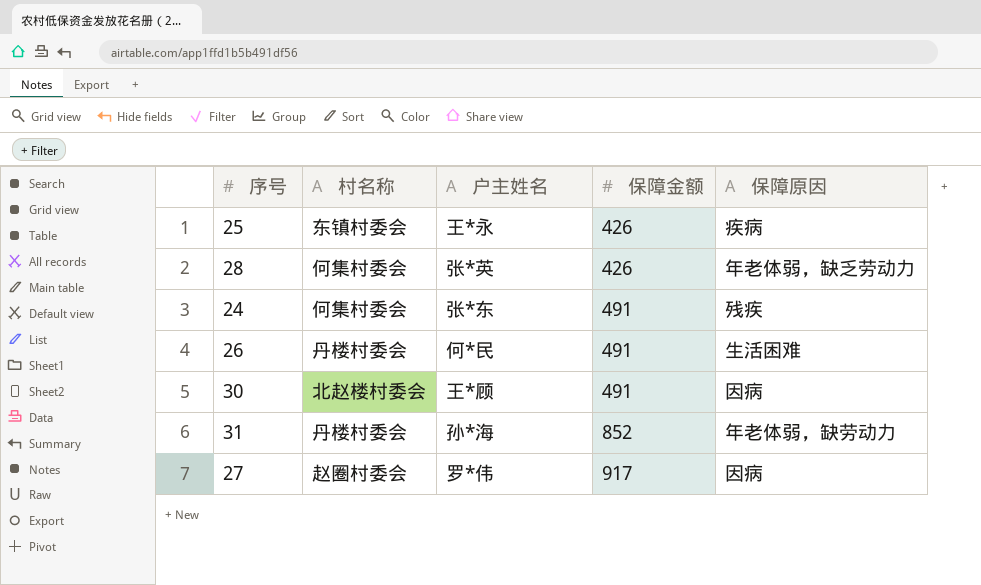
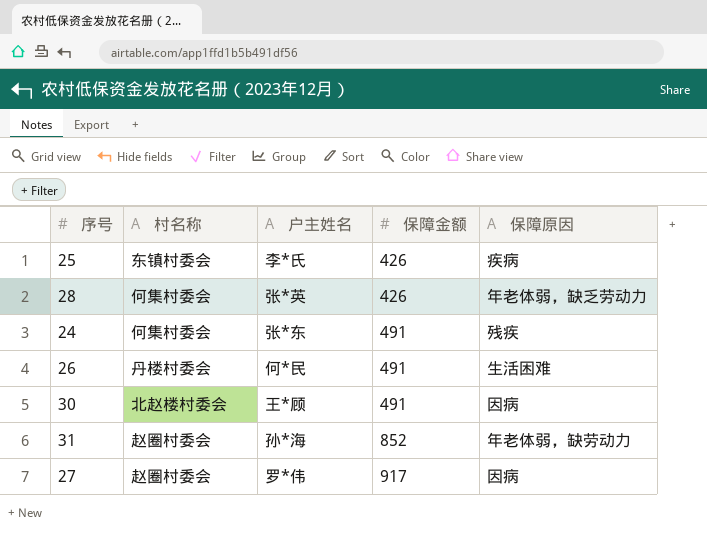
25 | 户主姓名: 王*永 -> 李*氏
31 | 村名称: 丹楼村委会 -> 赵圈村委会

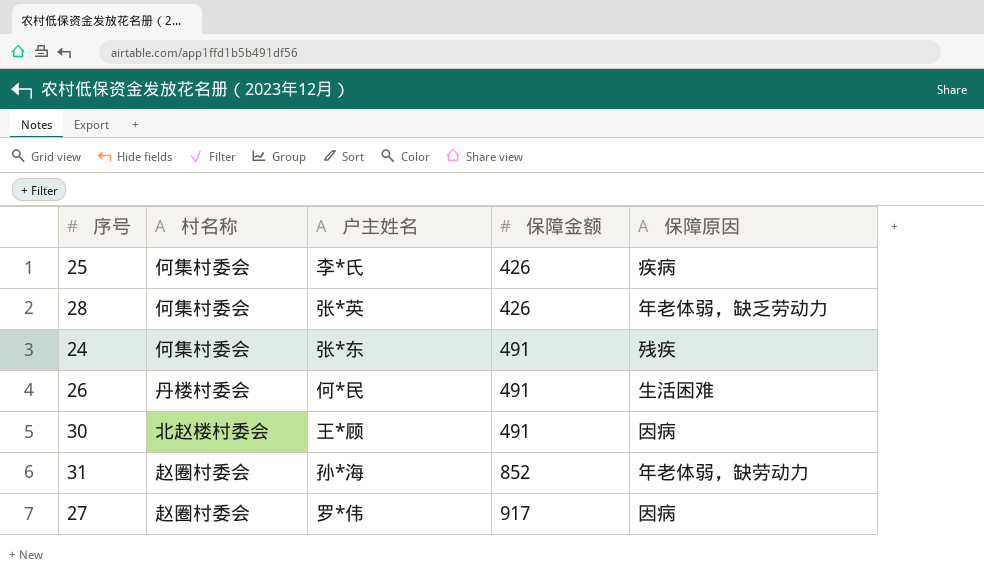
25 | 村名称: 东镇村委会 -> 何集村委会

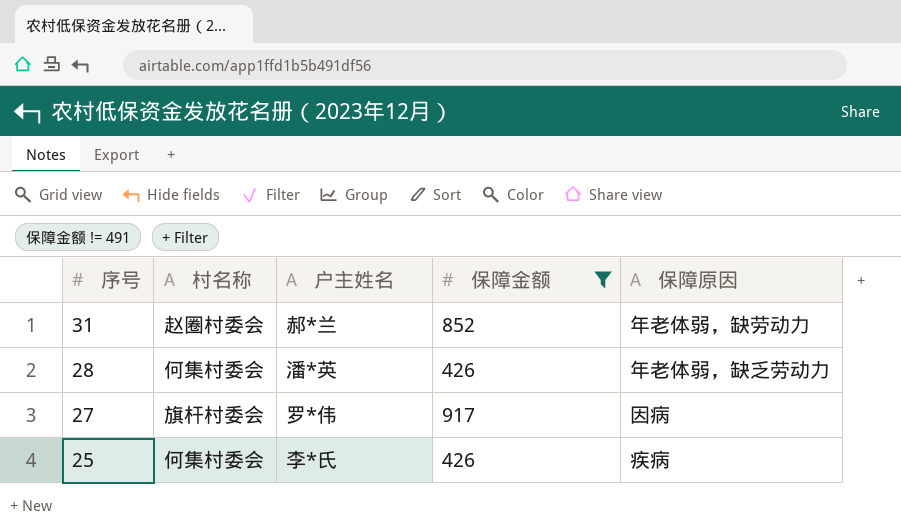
filter: none -> 保障金额 != 491
row order: 保障金额 ascending -> 序号 descending
31 | 户主姓名: 孙*海 -> 郝*兰
28 | 户主姓名: 张*英 -> 潘*英
27 | 村名称: 赵圈村委会 -> 旗杆村委会

